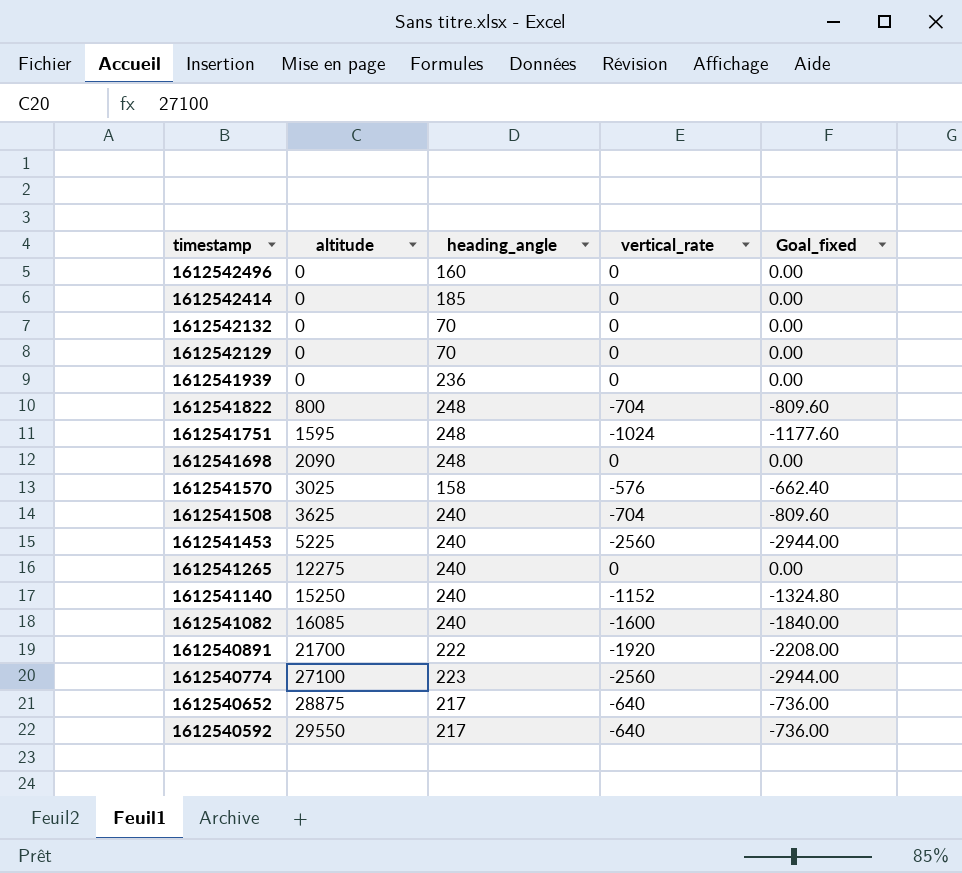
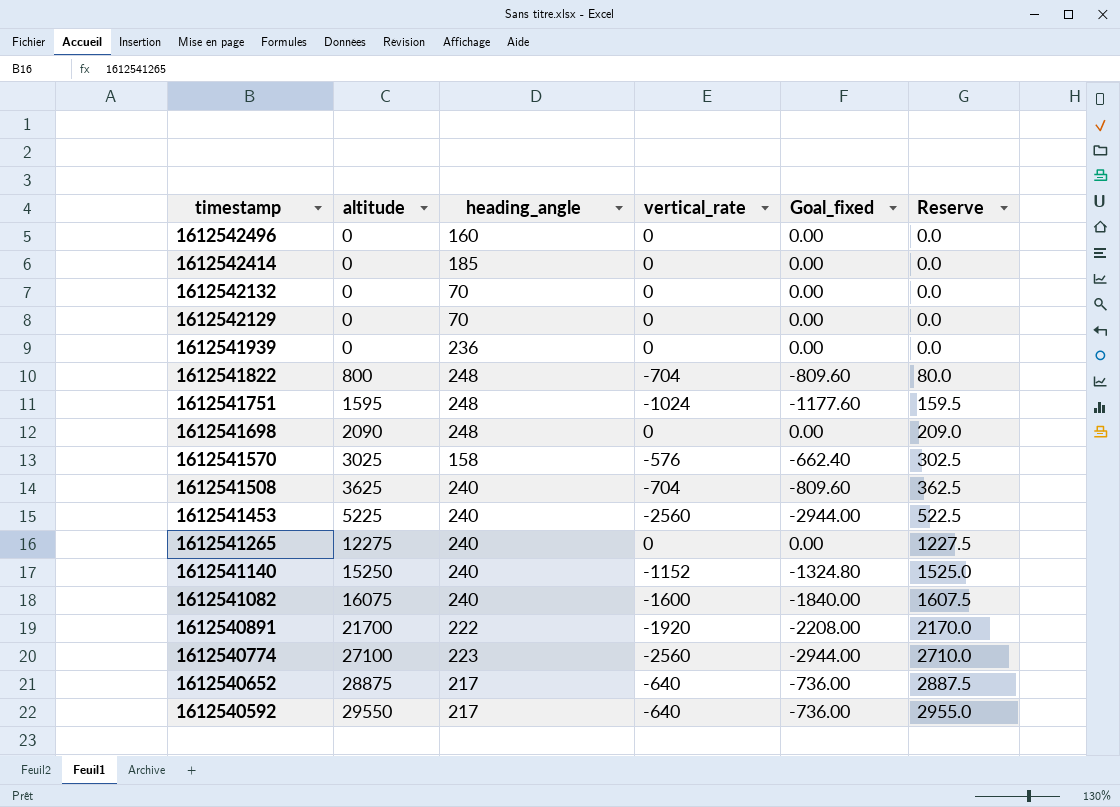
column Reserve | formula: none -> [altitude] * 0.1
1612541082 | altitude: 16085 -> 16075

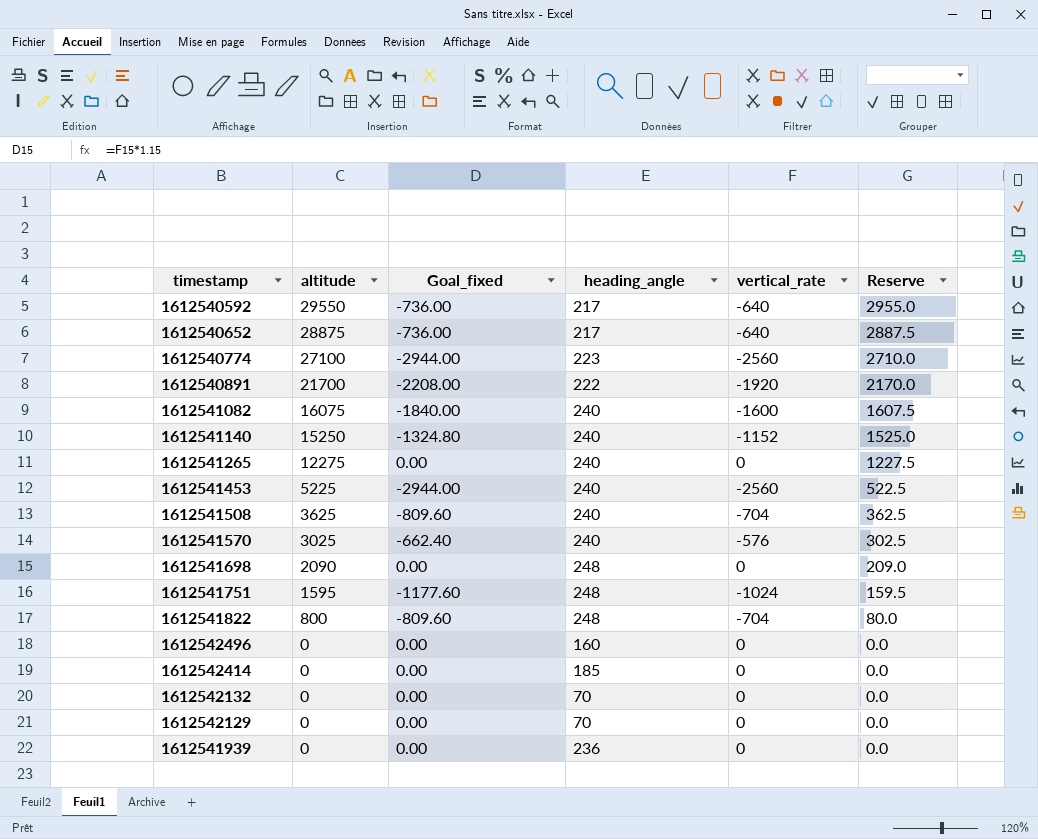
row order: timestamp descending -> altitude descending
column Goal_fixed | position: 5 -> 3
1612541570 | heading_angle: 158 -> 240

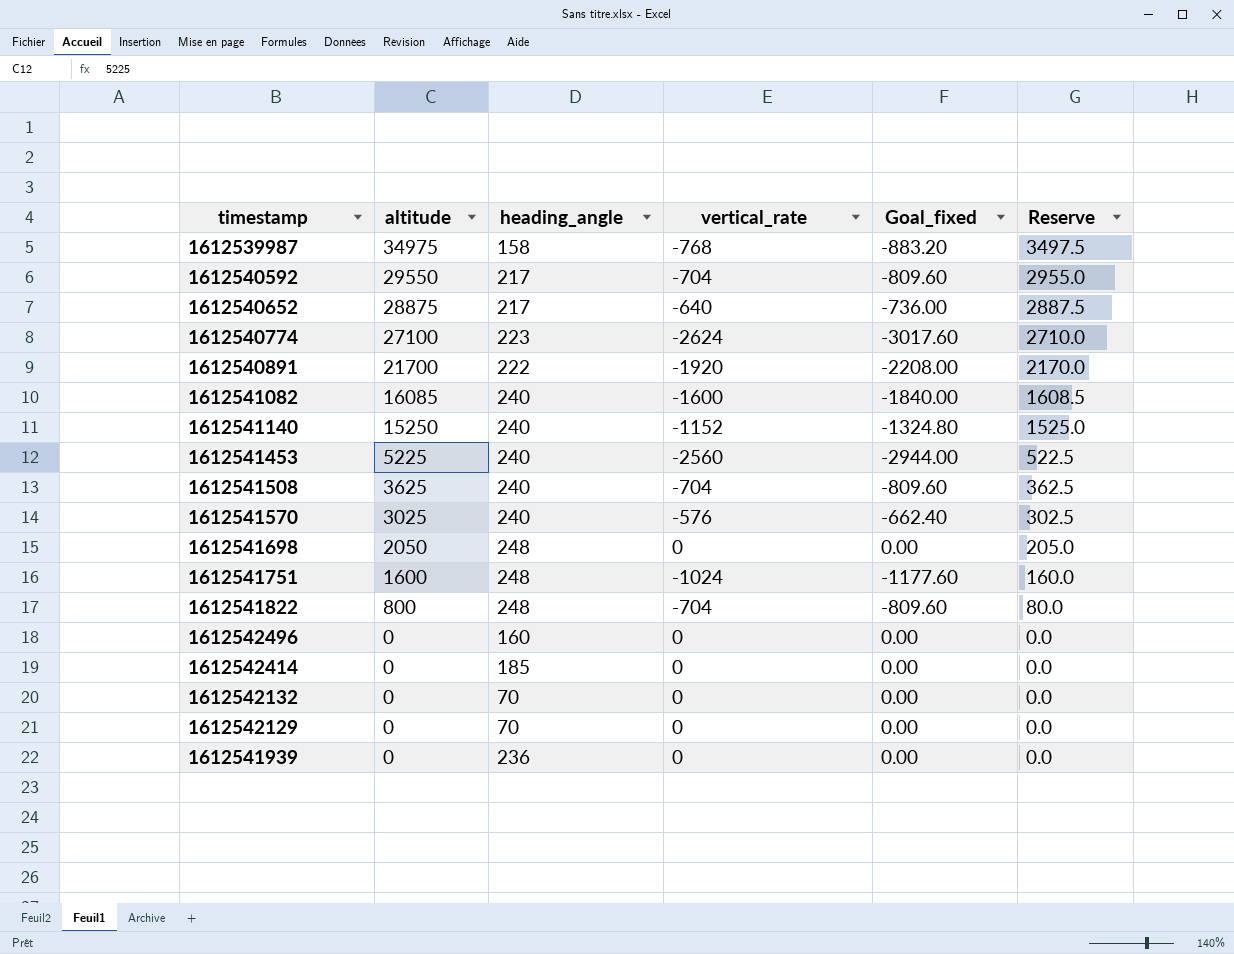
column Goal_fixed | position: 3 -> 5
row 1612541265: 12275 | 0.00 | 240 | 0 | 1227.5 -> none
row 1612539987: none -> 34975 | 158 | -768 | -883.20 | 3497.5
1612540592 | vertical_rate: -640 -> -704
1612540592 | Goal_fixed: -736.00 -> -809.60
1612540774 | vertical_rate: -2560 -> -2624
1612540774 | Goal_fixed: -2944.00 -> -3017.60
1612541082 | altitude: 16075 -> 16085
1612541082 | Reserve: 1607.5 -> 1608.5
1612541698 | altitude: 2090 -> 2050
1612541698 | Reserve: 209.0 -> 205.0
1612541751 | altitude: 1595 -> 1600
1612541751 | Reserve: 159.5 -> 160.0

